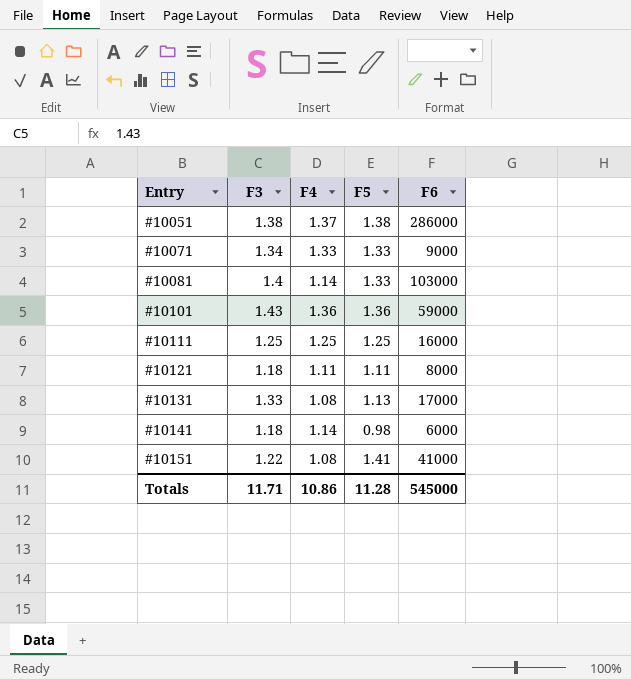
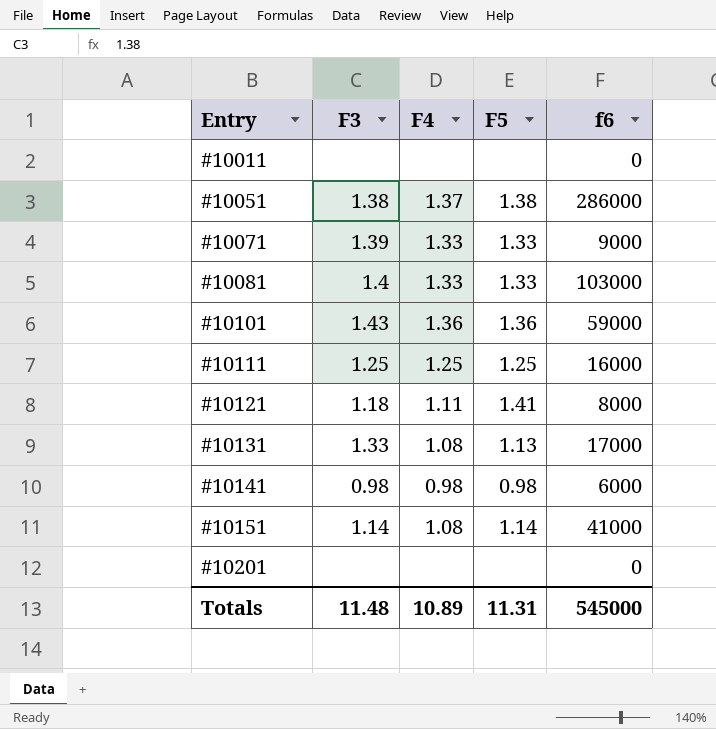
column name: F6 -> f6
row #10011: none -> none | none | none | 0
#10071 | F3: 1.34 -> 1.39
#10081 | F4: 1.14 -> 1.33
#10121 | F5: 1.11 -> 1.41
#10141 | F3: 1.18 -> 0.98
#10141 | F4: 1.14 -> 0.98
#10151 | F3: 1.22 -> 1.14
#10151 | F5: 1.41 -> 1.14
row #10201: none -> none | none | none | 0
Totals | F3: 11.71 -> 11.48
Totals | F4: 10.86 -> 10.89
Totals | F5: 11.28 -> 11.31

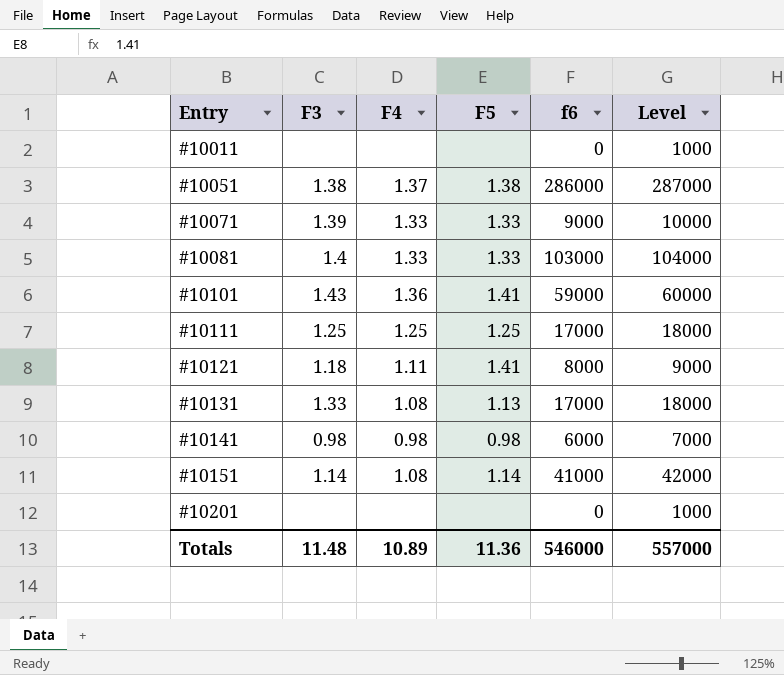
column Level | formula: none -> [f6] + 1000
#10101 | F5: 1.36 -> 1.41
#10111 | f6: 16000 -> 17000
Totals | F5: 11.31 -> 11.36
Totals | f6: 545000 -> 546000

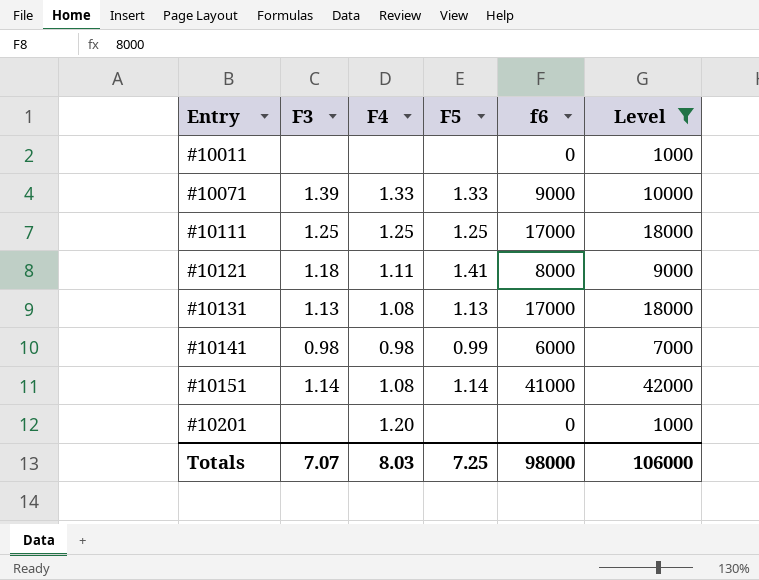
filter: none -> Level <= 42000
#10131 | F3: 1.33 -> 1.13
#10141 | F5: 0.98 -> 0.99
#10201 | F4: none -> 1.20
Totals | F3: 11.48 -> 7.07
Totals | F4: 10.89 -> 8.03
Totals | F5: 11.36 -> 7.25
Totals | f6: 546000 -> 98000
Totals | Level: 557000 -> 106000

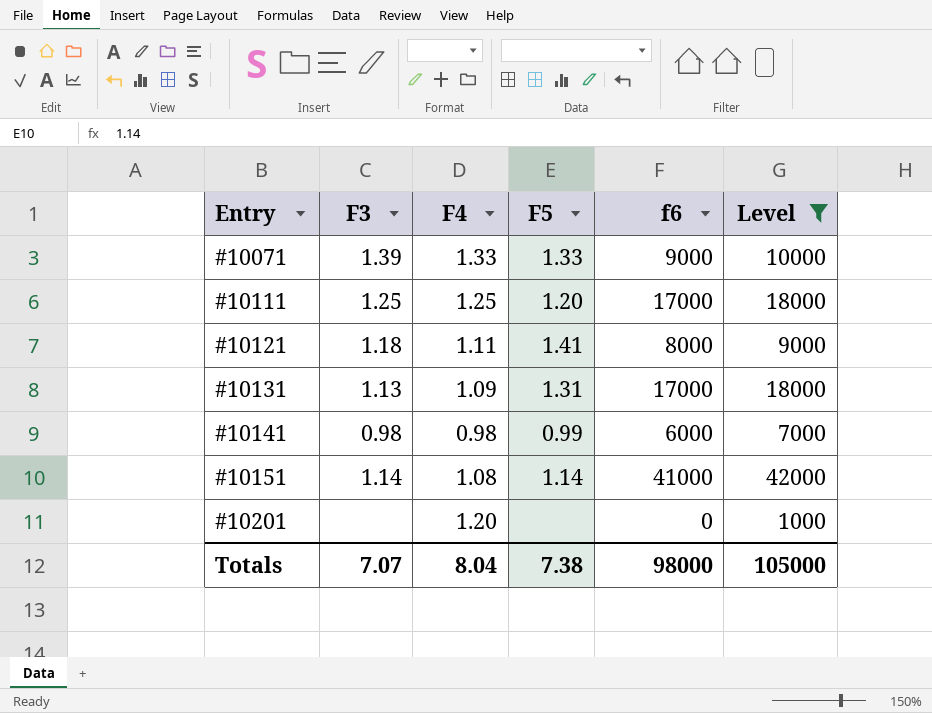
row #10011: none | none | none | 0 | 1000 -> none
#10111 | F5: 1.25 -> 1.20
#10131 | F4: 1.08 -> 1.09
#10131 | F5: 1.13 -> 1.31
Totals | F4: 8.03 -> 8.04
Totals | F5: 7.25 -> 7.38
Totals | Level: 106000 -> 105000

